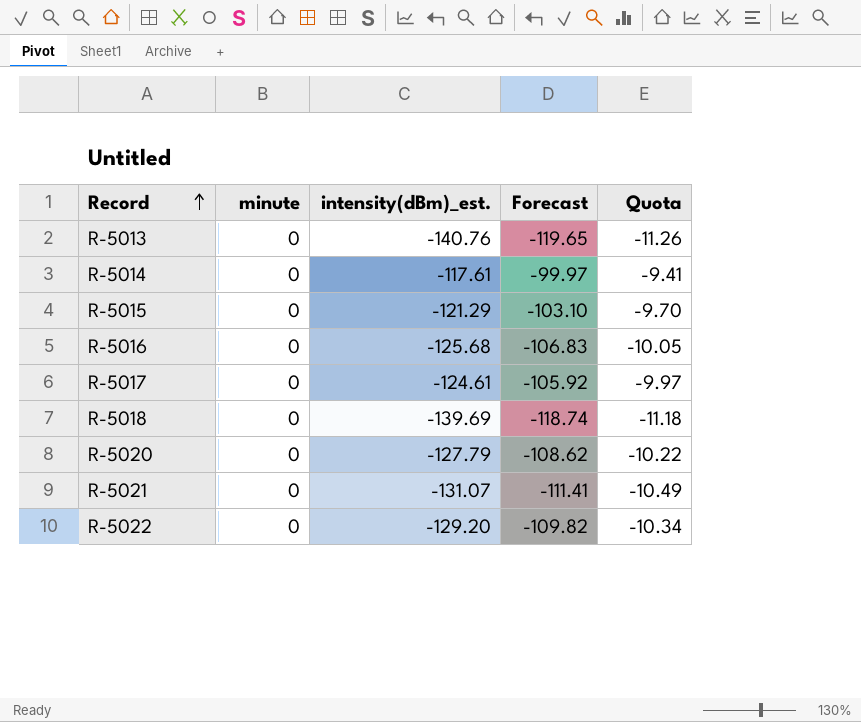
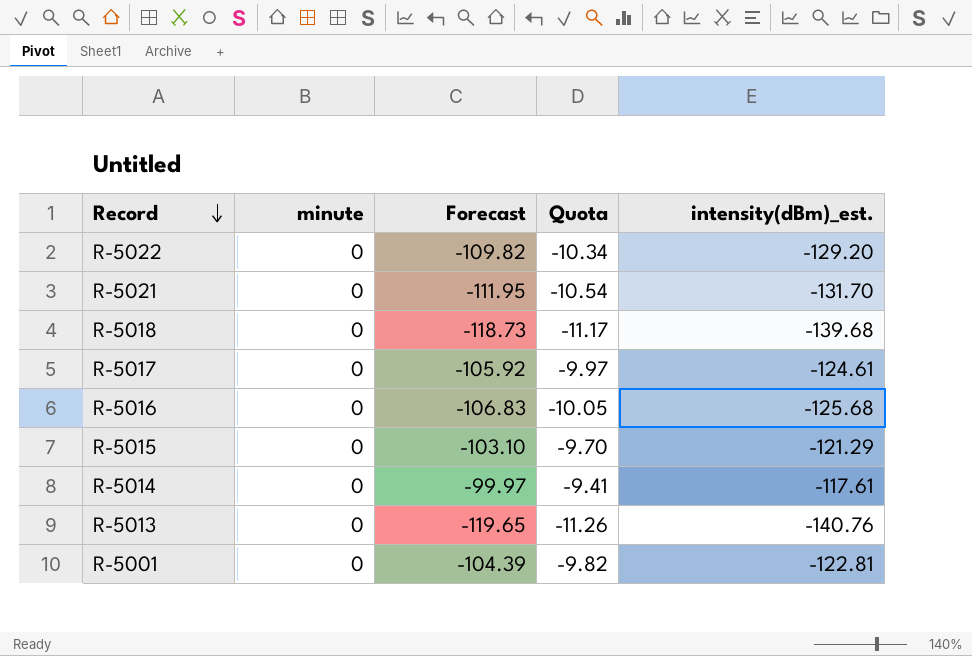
row order: Record ascending -> Record descending
column intensity(dBm)_est. | position: 3 -> 5
row R-5020: 0 | -127.79 | -108.62 | -10.22 -> none
R-5021 | Forecast: -111.41 -> -111.95
R-5021 | Quota: -10.49 -> -10.54
R-5021 | intensity(dBm)_est.: -131.07 -> -131.70
R-5018 | Forecast: -118.74 -> -118.73
R-5018 | Quota: -11.18 -> -11.17
R-5018 | intensity(dBm)_est.: -139.69 -> -139.68
row R-5001: none -> 0 | -104.39 | -9.82 | -122.81

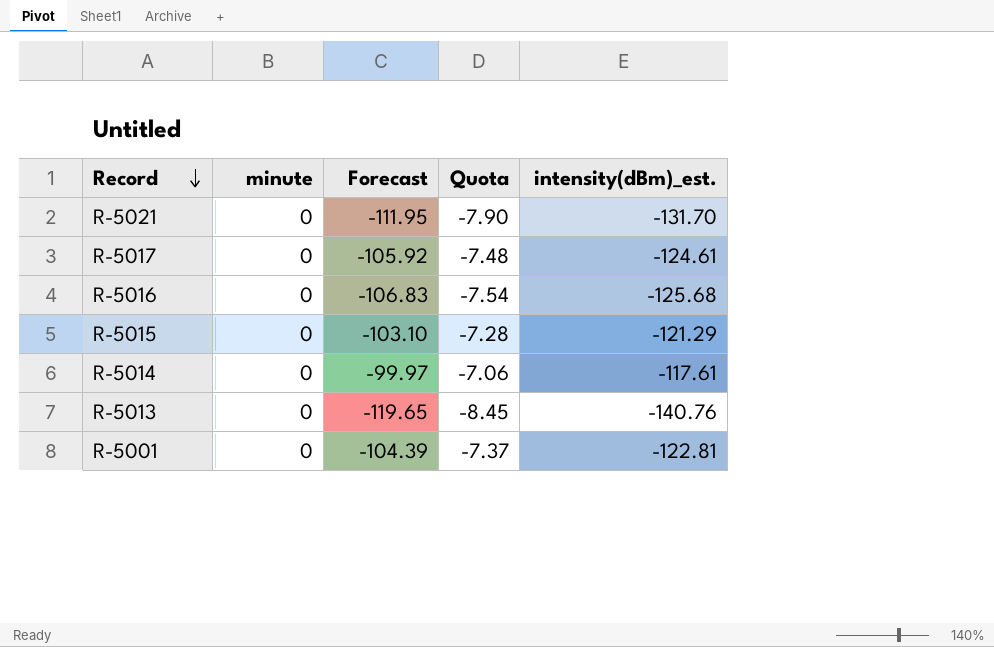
column Quota | formula: [intensity(dBm)_est.] * 0.08 -> [intensity(dBm)_est.] * 0.06
row R-5022: 0 | -109.82 | -10.34 | -129.20 -> none
row R-5018: 0 | -118.73 | -11.17 | -139.68 -> none

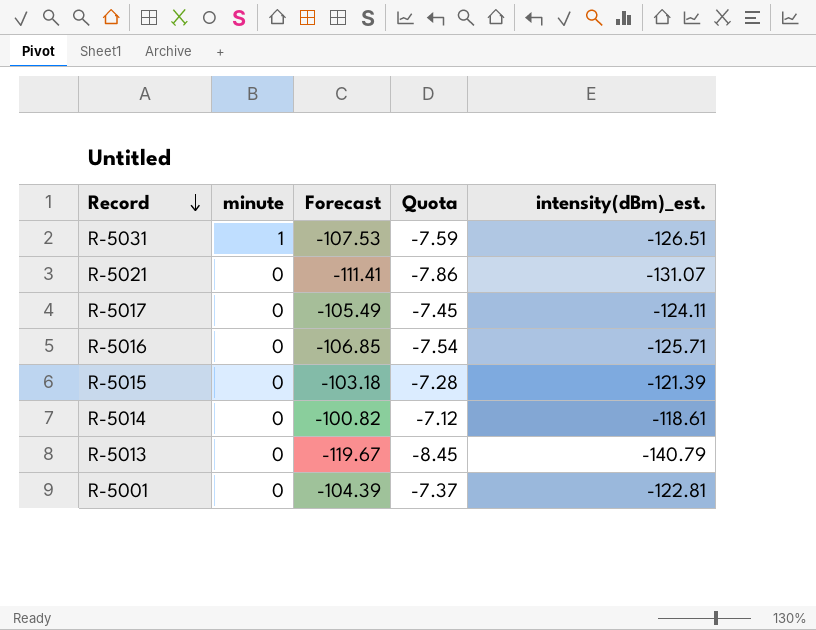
row R-5031: none -> 1 | -107.53 | -7.59 | -126.51
R-5021 | Forecast: -111.95 -> -111.41
R-5021 | Quota: -7.90 -> -7.86
R-5021 | intensity(dBm)_est.: -131.70 -> -131.07
R-5017 | Forecast: -105.92 -> -105.49
R-5017 | Quota: -7.48 -> -7.45
R-5017 | intensity(dBm)_est.: -124.61 -> -124.11
R-5016 | Forecast: -106.83 -> -106.85
R-5016 | intensity(dBm)_est.: -125.68 -> -125.71
R-5015 | Forecast: -103.10 -> -103.18
R-5015 | intensity(dBm)_est.: -121.29 -> -121.39
R-5014 | Forecast: -99.97 -> -100.82
R-5014 | Quota: -7.06 -> -7.12
R-5014 | intensity(dBm)_est.: -117.61 -> -118.61
R-5013 | Forecast: -119.65 -> -119.67
R-5013 | intensity(dBm)_est.: -140.76 -> -140.79

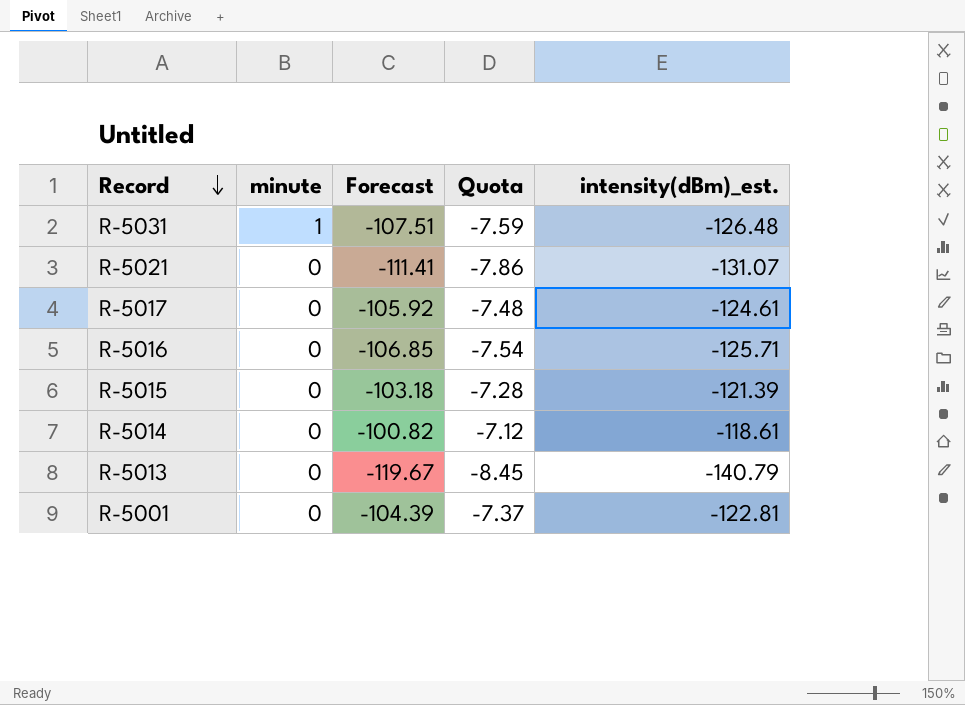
R-5031 | Forecast: -107.53 -> -107.51
R-5031 | intensity(dBm)_est.: -126.51 -> -126.48
R-5017 | Forecast: -105.49 -> -105.92
R-5017 | Quota: -7.45 -> -7.48
R-5017 | intensity(dBm)_est.: -124.11 -> -124.61

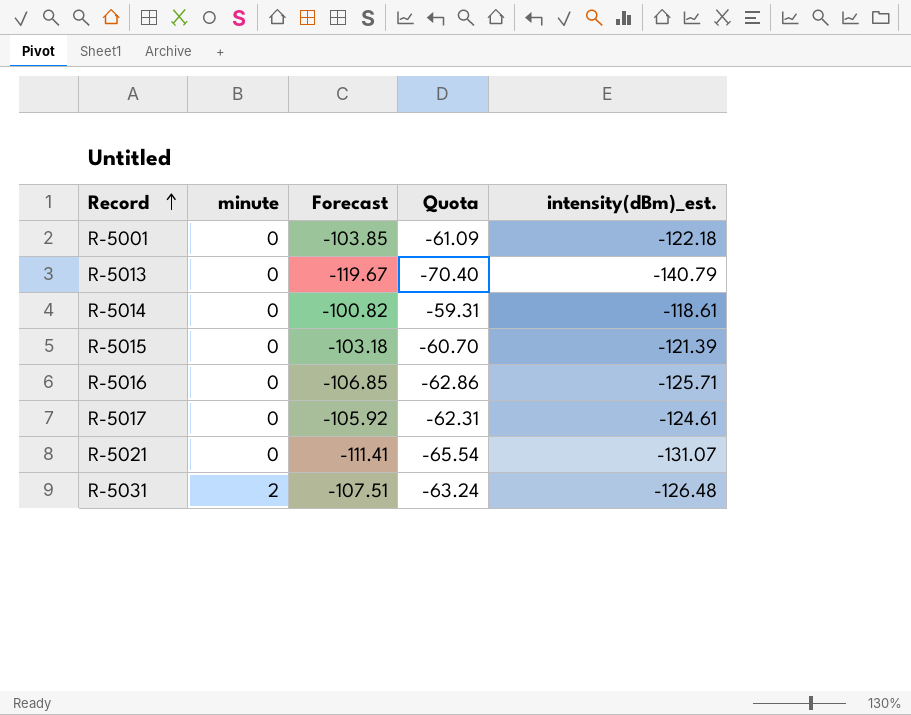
row order: Record descending -> Record ascending
column Quota | formula: [intensity(dBm)_est.] * 0.06 -> [intensity(dBm)_est.] * 0.5
R-5001 | Forecast: -104.39 -> -103.85
R-5001 | intensity(dBm)_est.: -122.81 -> -122.18
R-5031 | minute: 1 -> 2

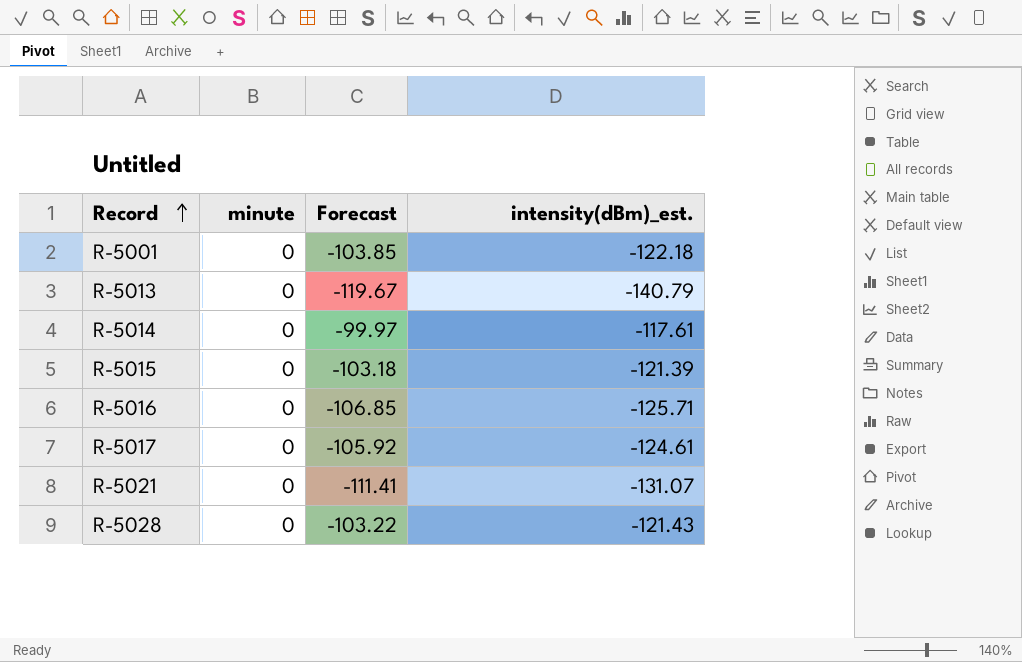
column Quota | formula: [intensity(dBm)_est.] * 0.5 -> none
row R-5031: 2 | -107.51 | -63.24 | -126.48 -> none
R-5014 | Forecast: -100.82 -> -99.97
R-5014 | intensity(dBm)_est.: -118.61 -> -117.61
row R-5028: none -> 0 | -103.22 | -121.43

